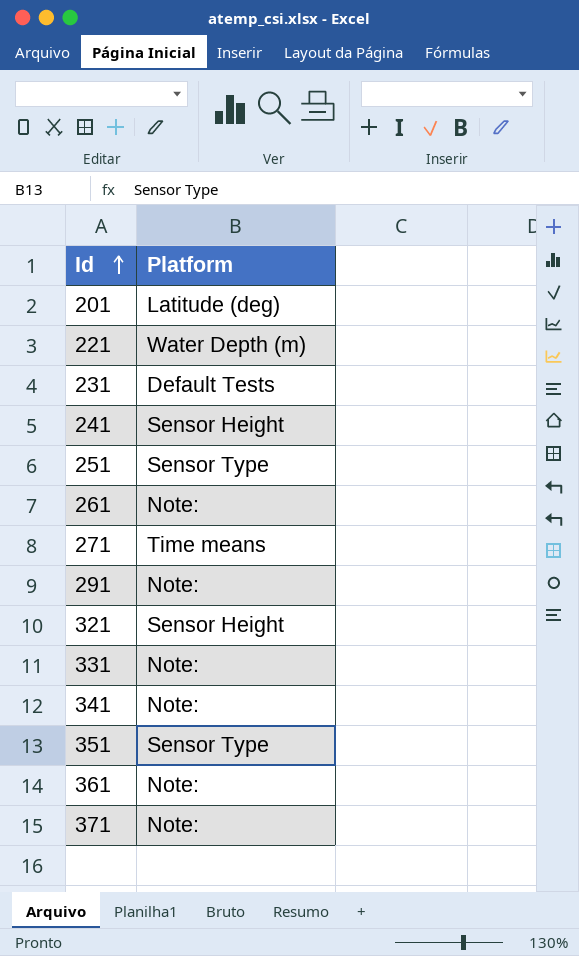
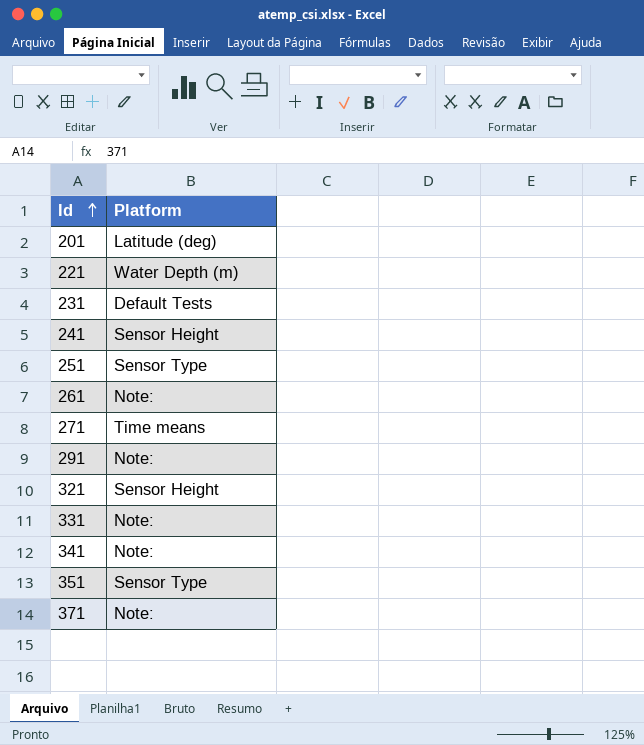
row 361: Note: -> none

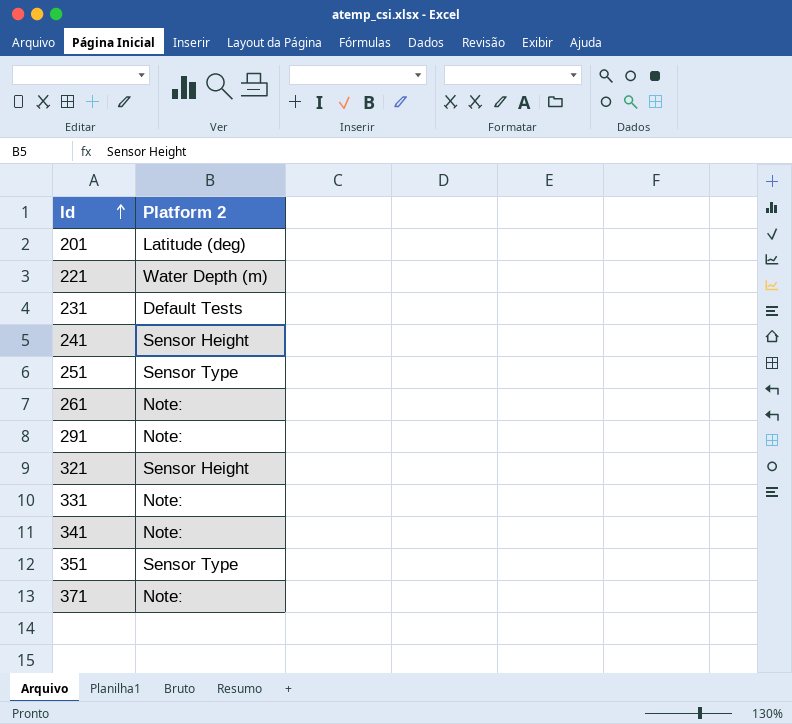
column name: Platform -> Platform 2
row 271: Time means -> none

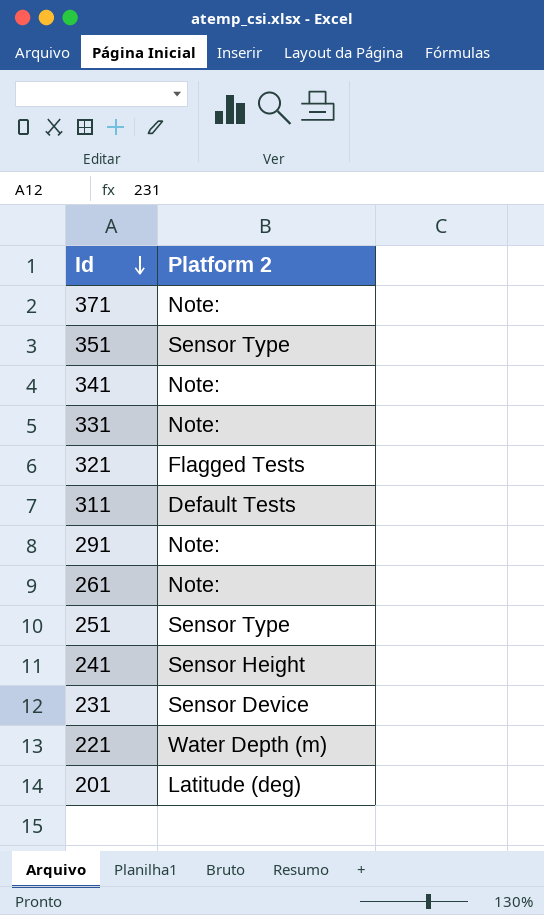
row order: Id ascending -> Id descending
321 | Platform 2: Sensor Height -> Flagged Tests
row 311: none -> Default Tests
231 | Platform 2: Default Tests -> Sensor Device

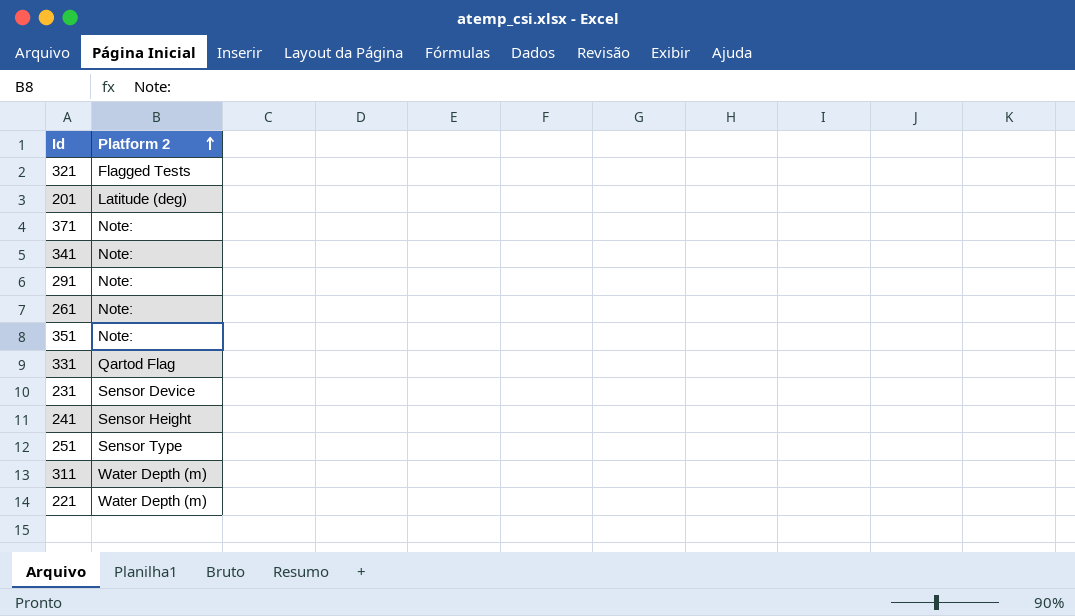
row order: Id descending -> Platform 2 ascending
351 | Platform 2: Sensor Type -> Note:
331 | Platform 2: Note: -> Qartod Flag
311 | Platform 2: Default Tests -> Water Depth (m)

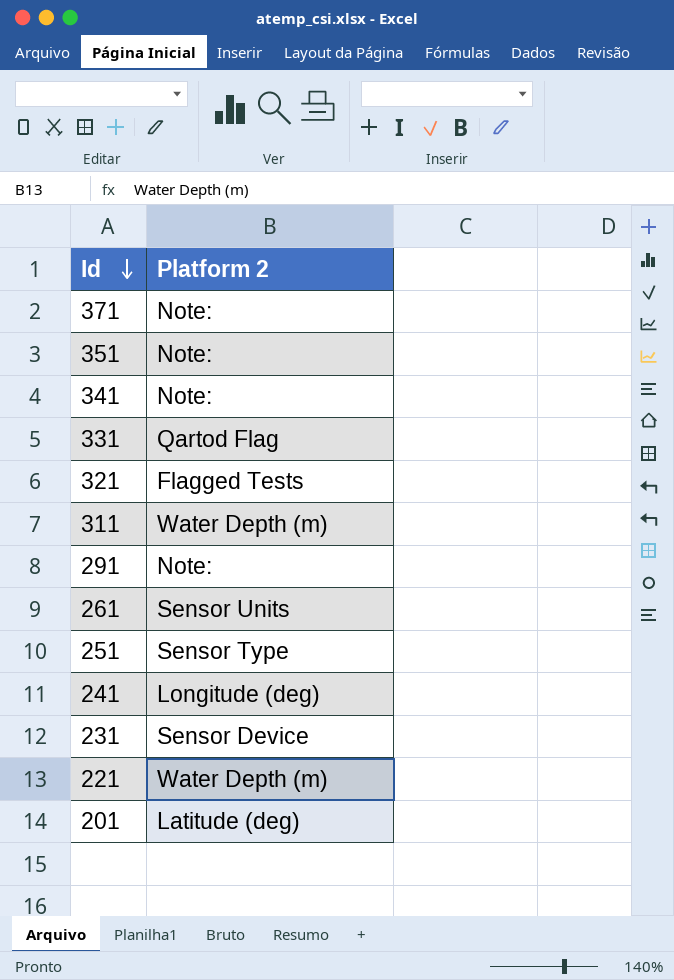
row order: Platform 2 ascending -> Id descending
261 | Platform 2: Note: -> Sensor Units
241 | Platform 2: Sensor Height -> Longitude (deg)

